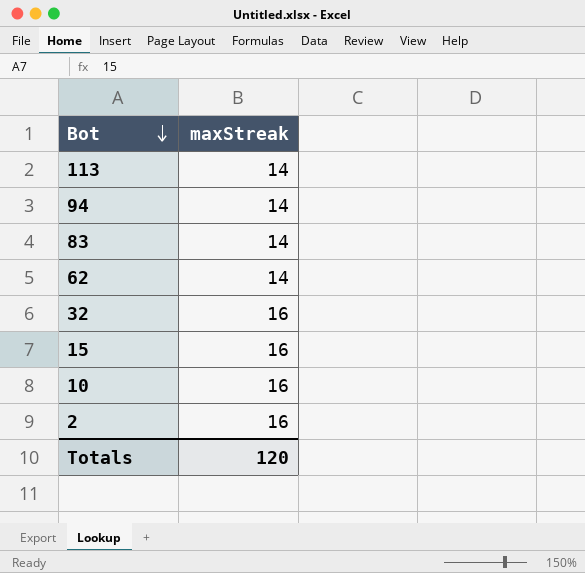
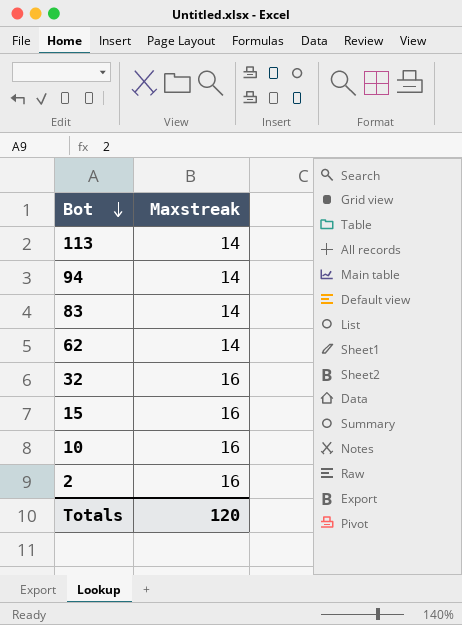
column name: maxStreak -> Maxstreak

